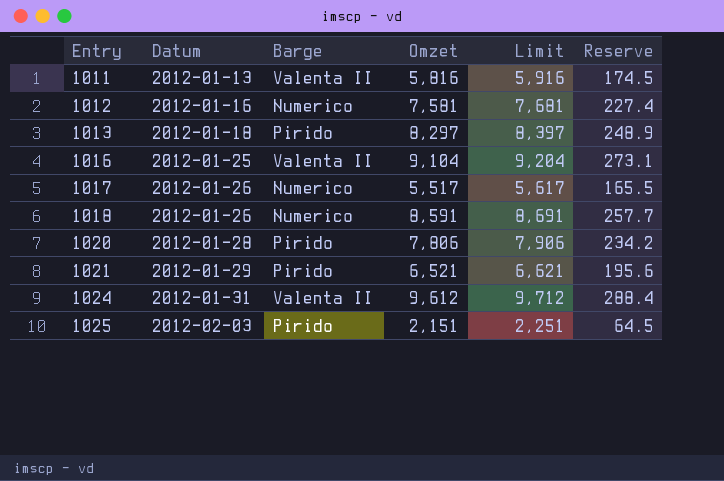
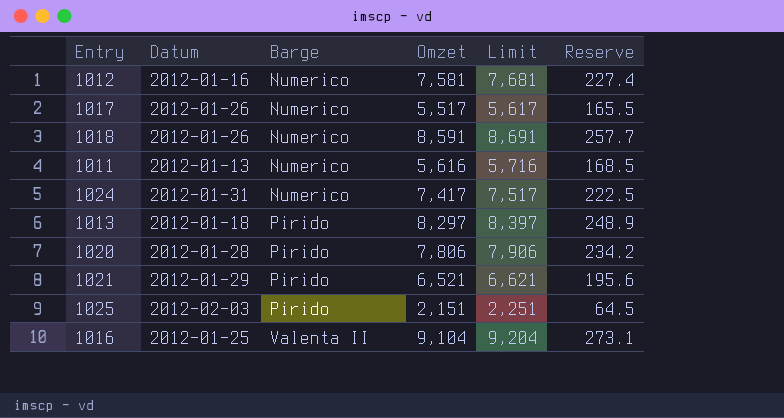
row order: Entry ascending -> Barge ascending
1011 | Barge: Valenta II -> Numerico
1011 | Omzet: 5,816 -> 5,616
1011 | Limit: 5,916 -> 5,716
1011 | Reserve: 174.5 -> 168.5
1024 | Barge: Valenta II -> Numerico
1024 | Omzet: 9,612 -> 7,417
1024 | Limit: 9,712 -> 7,517
1024 | Reserve: 288.4 -> 222.5

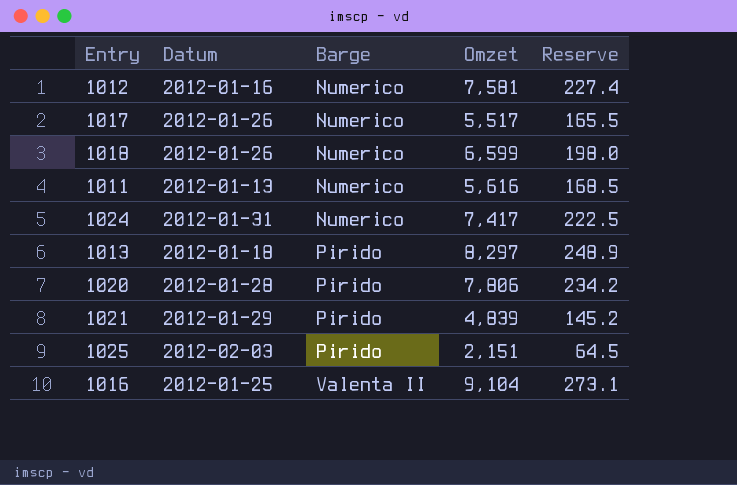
column Limit | formula: [Omzet] + 100 -> none
1018 | Omzet: 8,591 -> 6,599
1018 | Reserve: 257.7 -> 198.0
1021 | Omzet: 6,521 -> 4,839
1021 | Reserve: 195.6 -> 145.2

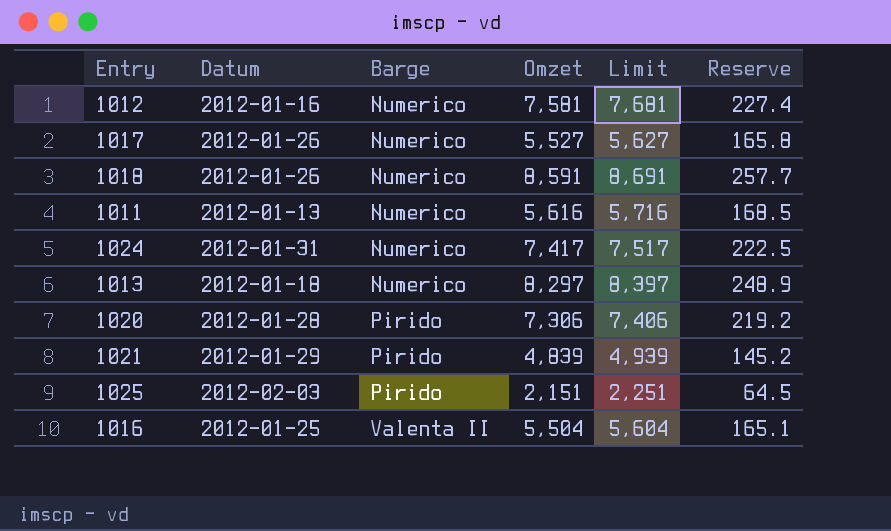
column Limit | formula: none -> [Omzet] + 100
1017 | Omzet: 5,517 -> 5,527
1017 | Reserve: 165.5 -> 165.8
1018 | Omzet: 6,599 -> 8,591
1018 | Reserve: 198.0 -> 257.7
1013 | Barge: Pirido -> Numerico
1020 | Omzet: 7,806 -> 7,306
1020 | Reserve: 234.2 -> 219.2
1016 | Omzet: 9,104 -> 5,504
1016 | Reserve: 273.1 -> 165.1

